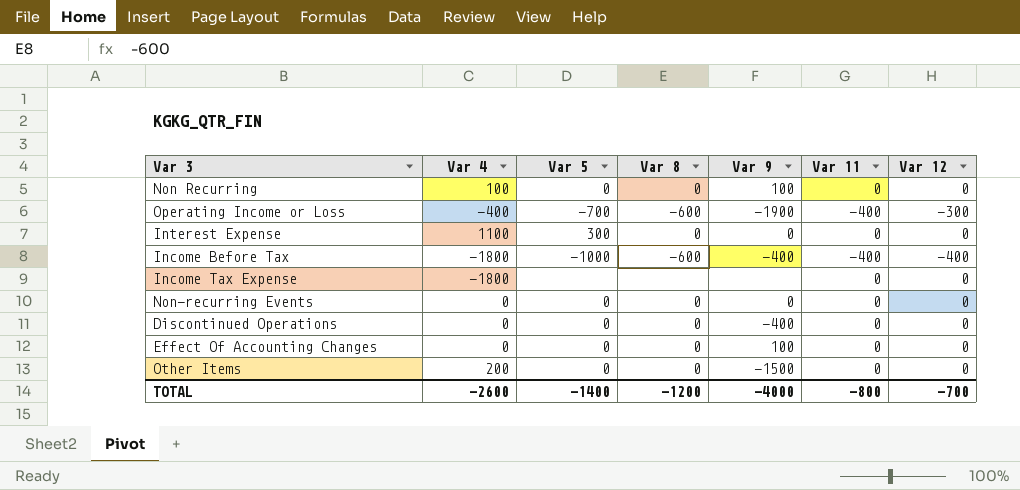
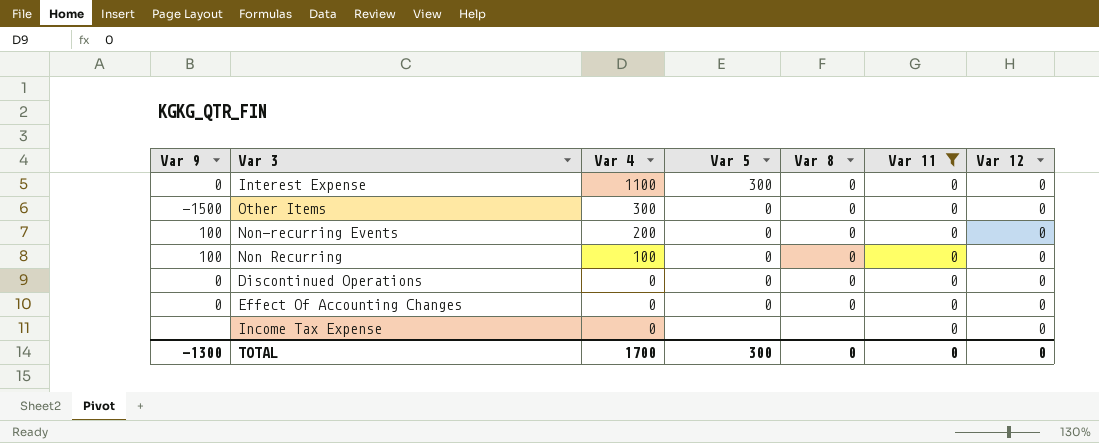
filter: none -> Var 11 = 0
row order: none -> Var 4 descending
column Var 9 | position: 5 -> 1
Other Items | Var 4: 200 -> 300
Non-recurring Events | Var 9: 0 -> 100
Non-recurring Events | Var 4: 0 -> 200
Discontinued Operations | Var 9: -400 -> 0
Effect Of Accounting Changes | Var 9: 100 -> 0
Income Tax Expense | Var 4: -1800 -> 0
TOTAL | Var 9: -4000 -> -1300
TOTAL | Var 4: -2600 -> 1700
TOTAL | Var 5: -1400 -> 300
TOTAL | Var 8: -1200 -> 0
TOTAL | Var 11: -800 -> 0
TOTAL | Var 12: -700 -> 0

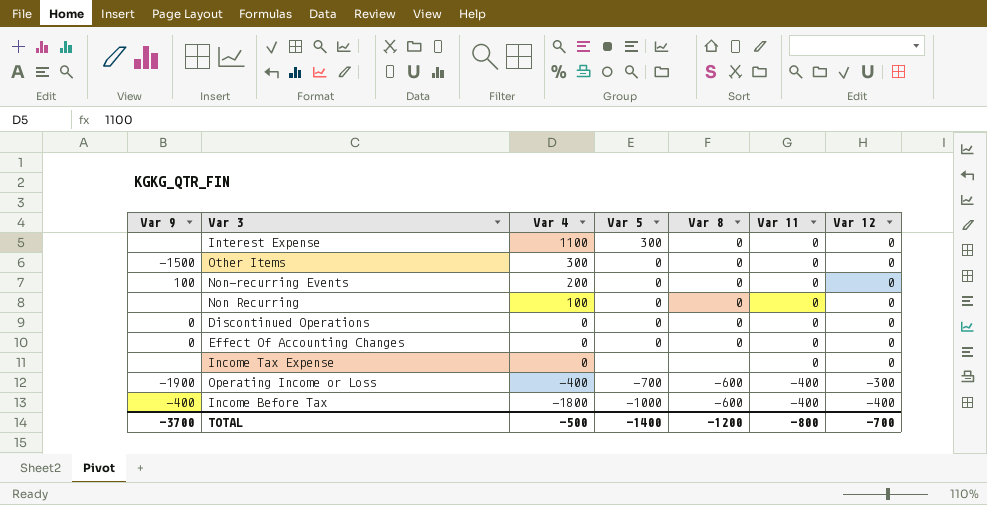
filter: Var 11 = 0 -> none
Interest Expense | Var 9: 0 -> none
Non Recurring | Var 9: 100 -> none
TOTAL | Var 9: -1300 -> -3700
TOTAL | Var 4: 1700 -> -500
TOTAL | Var 5: 300 -> -1400
TOTAL | Var 8: 0 -> -1200
TOTAL | Var 11: 0 -> -800
TOTAL | Var 12: 0 -> -700

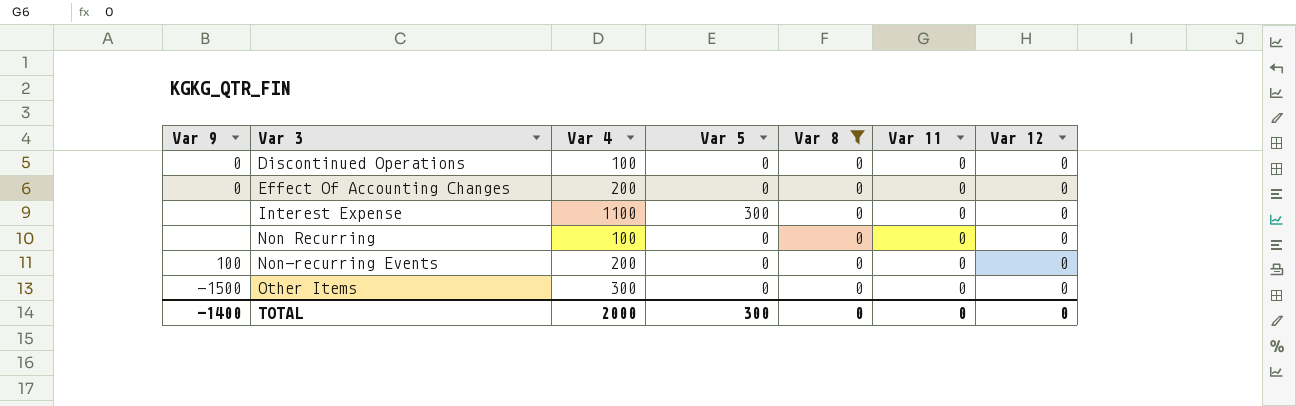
filter: none -> Var 8 = 0
row order: Var 4 descending -> Var 3 ascending
Discontinued Operations | Var 4: 0 -> 100
Effect Of Accounting Changes | Var 4: 0 -> 200
TOTAL | Var 9: -3700 -> -1400
TOTAL | Var 4: -500 -> 2000
TOTAL | Var 5: -1400 -> 300
TOTAL | Var 8: -1200 -> 0
TOTAL | Var 11: -800 -> 0
TOTAL | Var 12: -700 -> 0

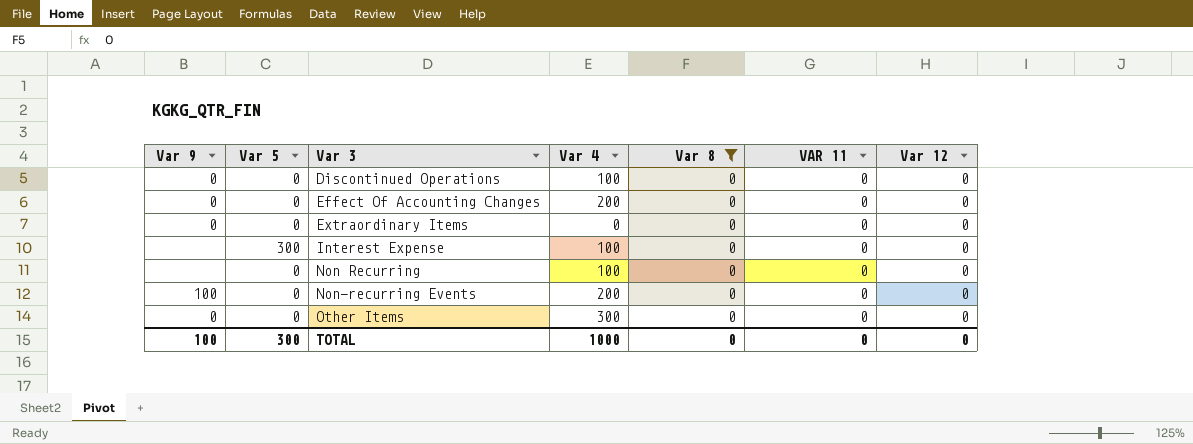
column Var 5 | position: 4 -> 2
column name: Var 11 -> VAR 11
row Extraordinary Items: none -> 0 | 0 | 0 | 0 | 0 | 0
Interest Expense | Var 4: 1100 -> 100
Other Items | Var 9: -1500 -> 0
TOTAL | Var 9: -1400 -> 100
TOTAL | Var 4: 2000 -> 1000

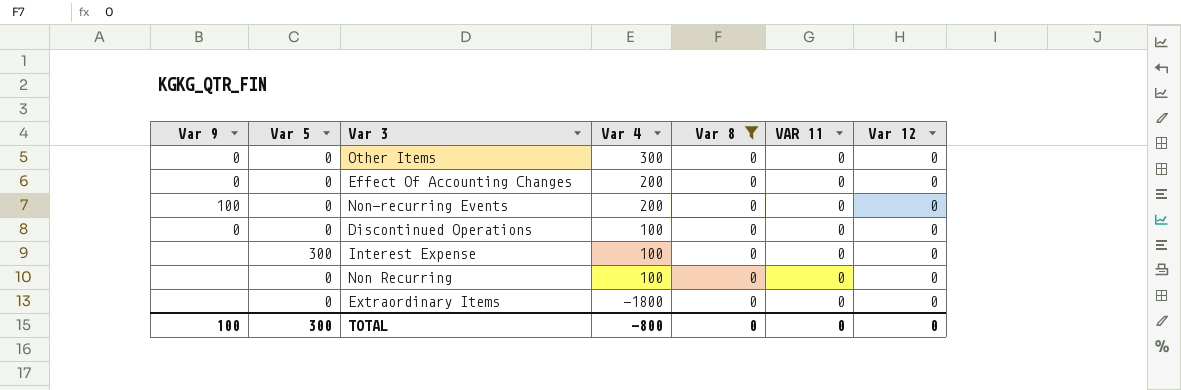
row order: Var 3 ascending -> Var 4 descending
Extraordinary Items | Var 9: 0 -> none
Extraordinary Items | Var 4: 0 -> -1800
TOTAL | Var 4: 1000 -> -800

